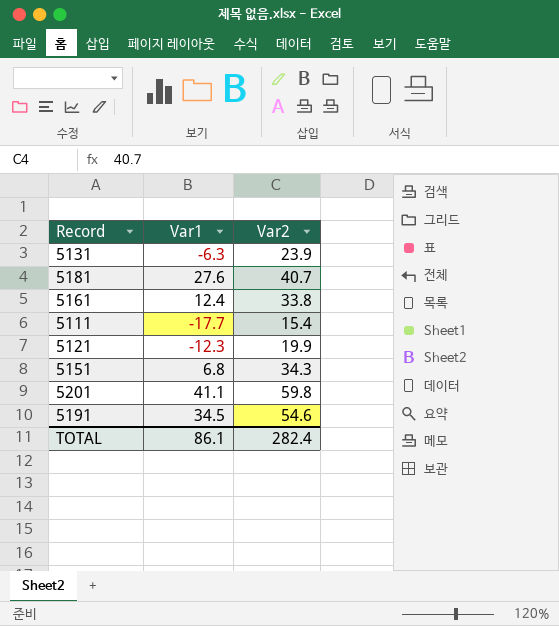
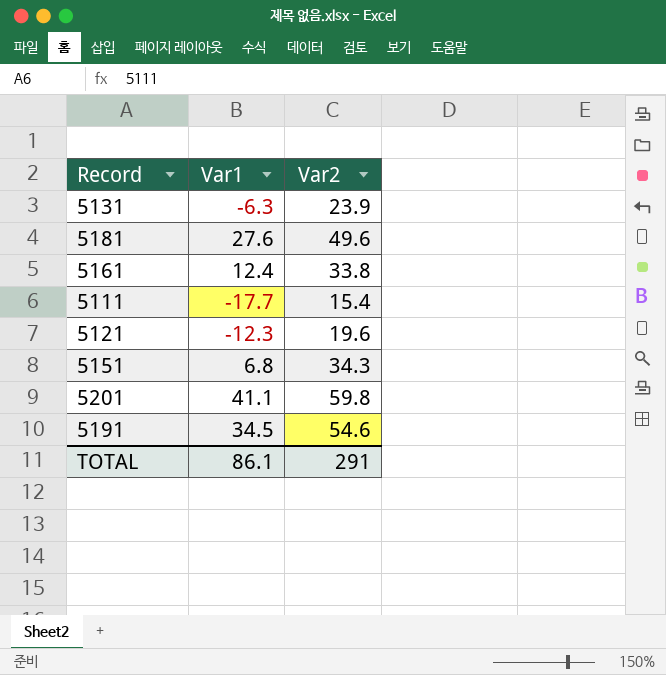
5181 | Var2: 40.7 -> 49.6
5121 | Var2: 19.9 -> 19.6
TOTAL | Var2: 282.4 -> 291

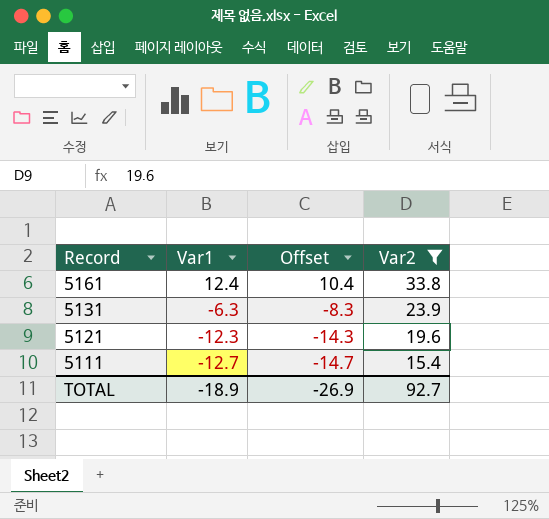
filter: none -> Var2 <= 33.8
row order: none -> Record descending
column Offset | formula: none -> [Var1] - 2
5111 | Var1: -17.7 -> -12.7
TOTAL | Var1: 86.1 -> -18.9
TOTAL | Var2: 291 -> 92.7

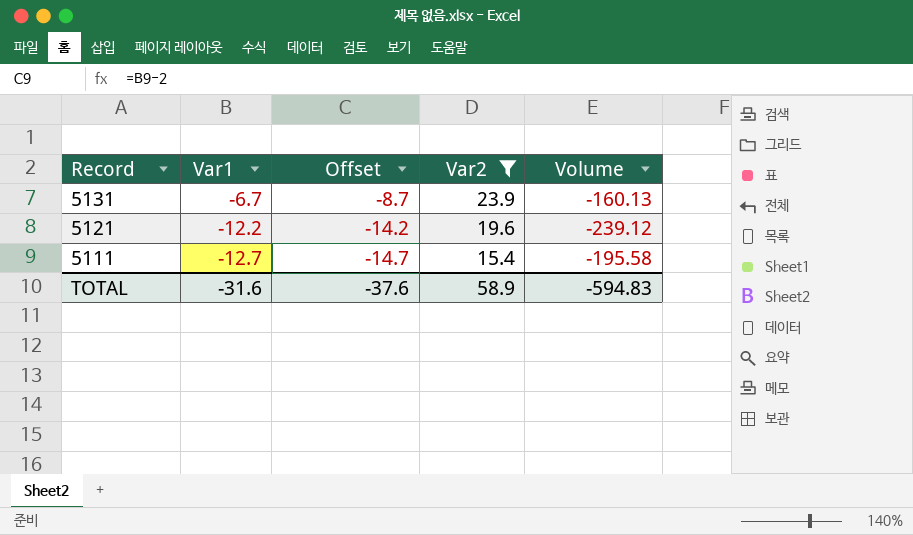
column Volume | formula: none -> [Var1] * [Var2]
row 5161: 12.4 | 10.4 | 33.8 -> none
5131 | Var1: -6.3 -> -6.7
5131 | Offset: -8.3 -> -8.7
5121 | Var1: -12.3 -> -12.2
5121 | Offset: -14.3 -> -14.2
TOTAL | Var1: -18.9 -> -31.6
TOTAL | Offset: -26.9 -> -37.6
TOTAL | Var2: 92.7 -> 58.9

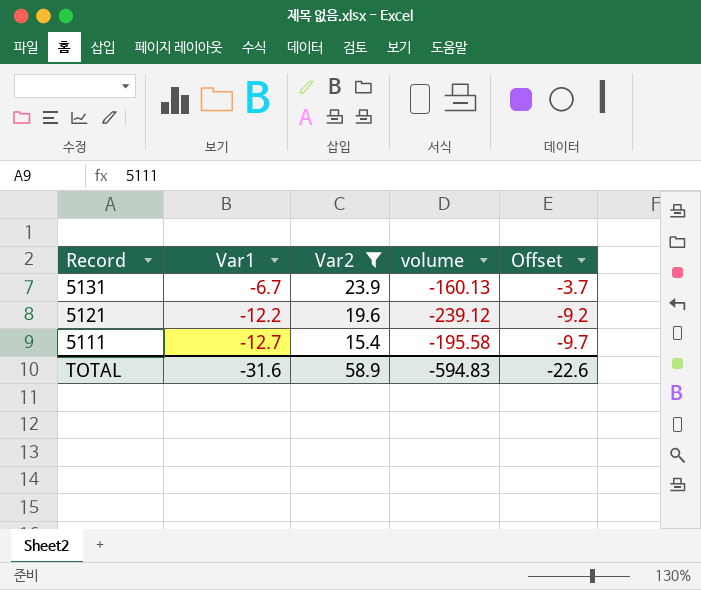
column name: Volume -> volume
column Offset | formula: [Var1] - 2 -> [Var1] + 3
column Offset | position: 3 -> 5
TOTAL | Offset: -37.6 -> -22.6

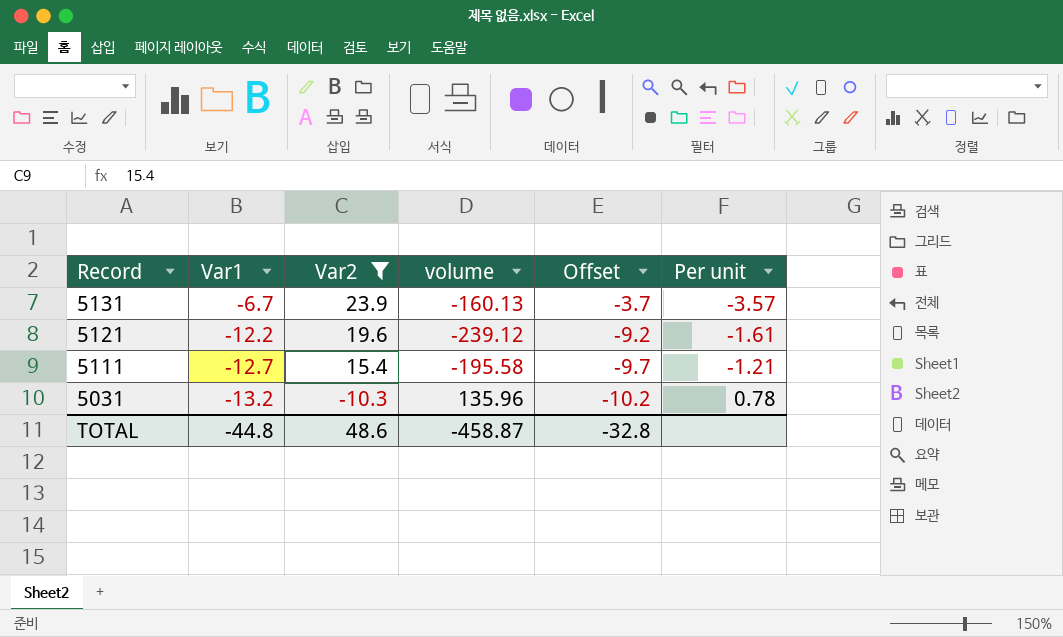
column Per unit | formula: none -> [Var2] / [Var1]
row 5031: none -> -13.2 | -10.3 | 135.96 | -10.2 | 0.78
TOTAL | Var1: -31.6 -> -44.8
TOTAL | Var2: 58.9 -> 48.6
TOTAL | volume: -594.83 -> -458.87
TOTAL | Offset: -22.6 -> -32.8

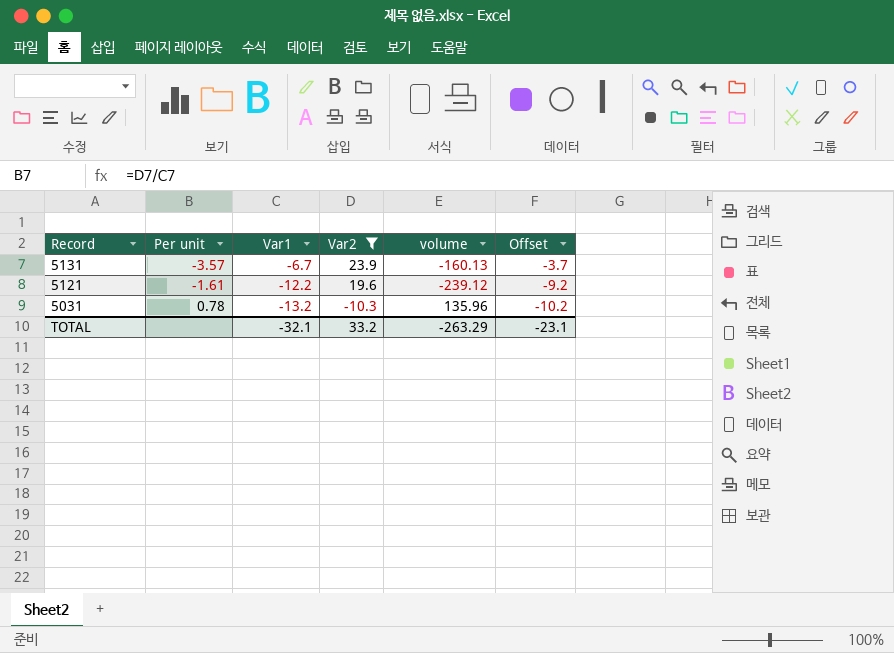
column Per unit | position: 6 -> 2
row 5111: -12.7 | 15.4 | -195.58 | -9.7 | -1.21 -> none
TOTAL | Var1: -44.8 -> -32.1
TOTAL | Var2: 48.6 -> 33.2
TOTAL | volume: -458.87 -> -263.29
TOTAL | Offset: -32.8 -> -23.1

